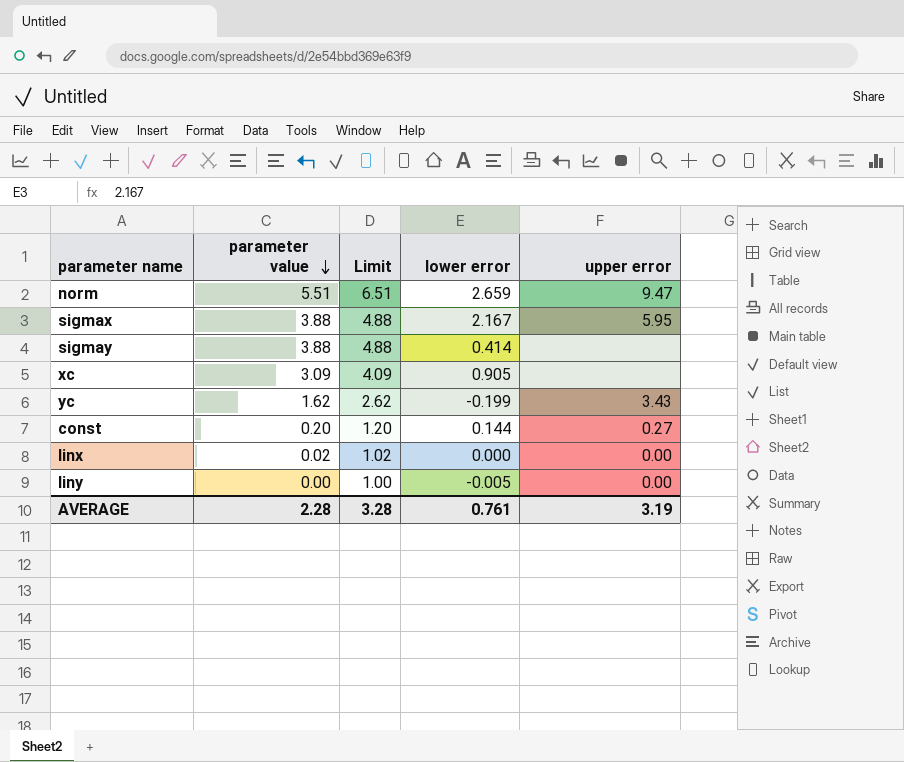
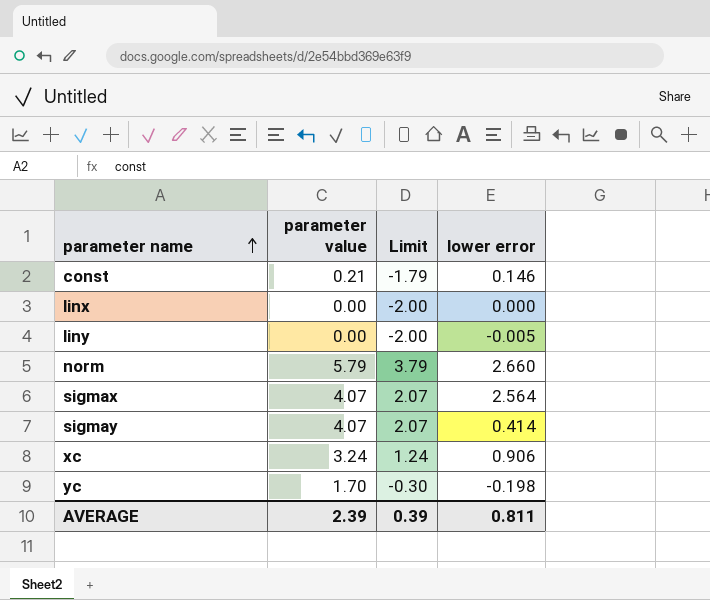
row order: parameter value descending -> parameter name ascending
column upper error | position: 5 -> none
column Limit | formula: [parameter value] + 1 -> [parameter value] - 2
const | parameter value: 0.20 -> 0.21
const | lower error: 0.144 -> 0.146
linx | parameter value: 0.02 -> 0.00
norm | parameter value: 5.51 -> 5.79
norm | lower error: 2.659 -> 2.660
sigmax | parameter value: 3.88 -> 4.07
sigmax | lower error: 2.167 -> 2.564
sigmay | parameter value: 3.88 -> 4.07
xc | parameter value: 3.09 -> 3.24
xc | lower error: 0.905 -> 0.906
yc | parameter value: 1.62 -> 1.70
yc | lower error: -0.199 -> -0.198
AVERAGE | parameter value: 2.28 -> 2.39
AVERAGE | Limit: 3.28 -> 0.39
AVERAGE | lower error: 0.761 -> 0.811

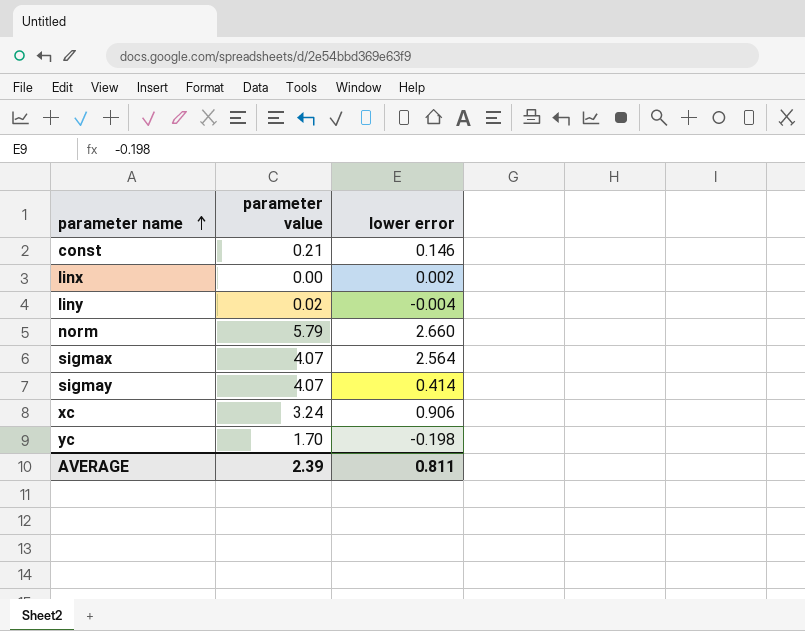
column Limit | formula: [parameter value] - 2 -> none
linx | lower error: 0.000 -> 0.002
liny | parameter value: 0.00 -> 0.02
liny | lower error: -0.005 -> -0.004

